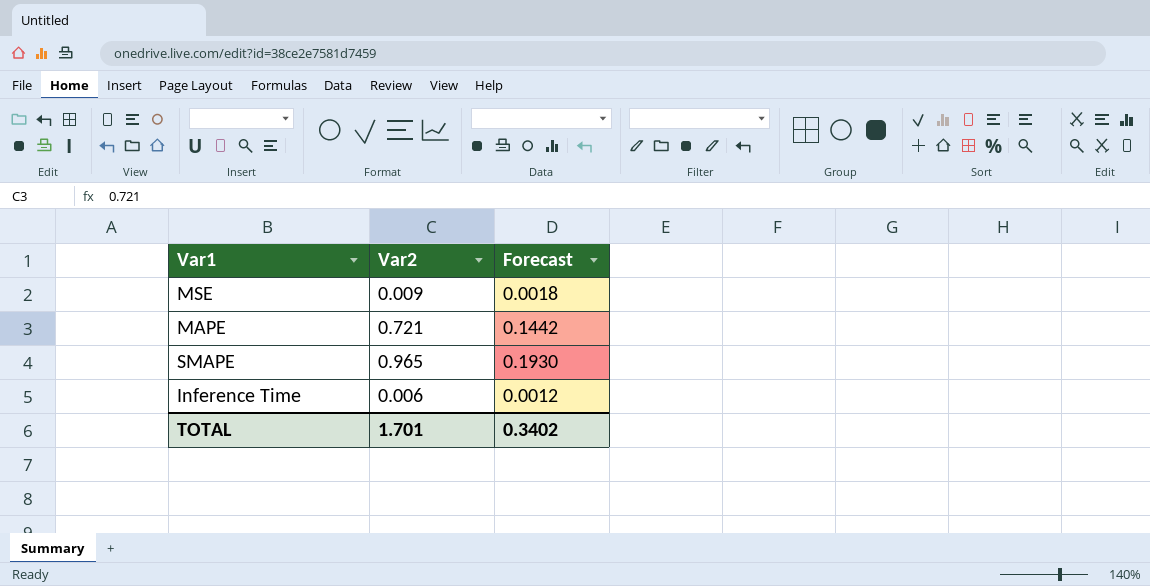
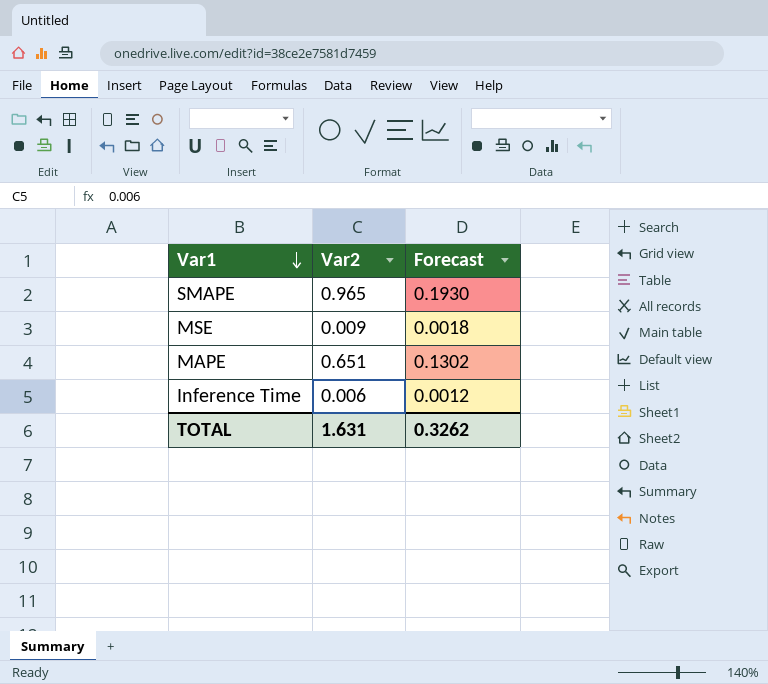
row order: none -> Var1 descending
MAPE | Var2: 0.721 -> 0.651
MAPE | Forecast: 0.1442 -> 0.1302
TOTAL | Var2: 1.701 -> 1.631
TOTAL | Forecast: 0.3402 -> 0.3262

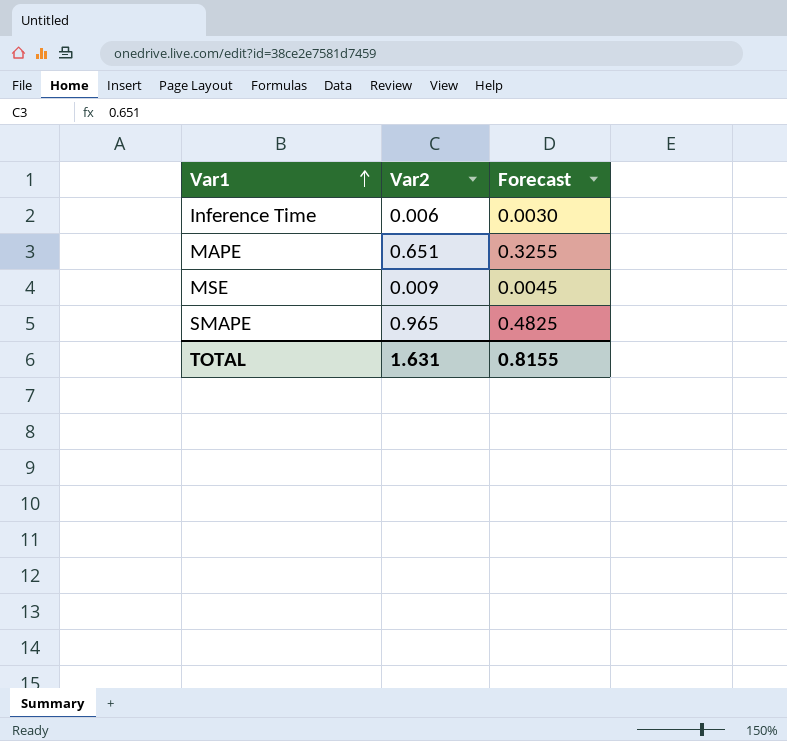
row order: Var1 descending -> Var1 ascending
column Forecast | formula: [Var2] * 0.2 -> [Var2] * 0.5
TOTAL | Forecast: 0.3262 -> 0.8155

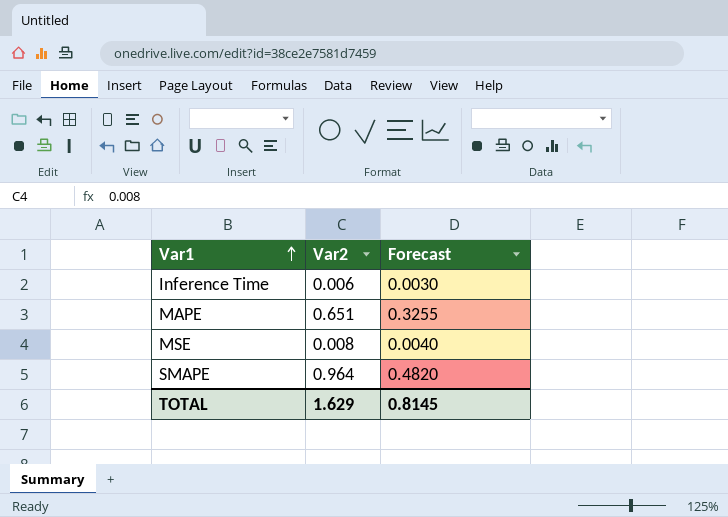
MSE | Var2: 0.009 -> 0.008
MSE | Forecast: 0.0045 -> 0.0040
SMAPE | Var2: 0.965 -> 0.964
SMAPE | Forecast: 0.4825 -> 0.4820
TOTAL | Var2: 1.631 -> 1.629
TOTAL | Forecast: 0.8155 -> 0.8145

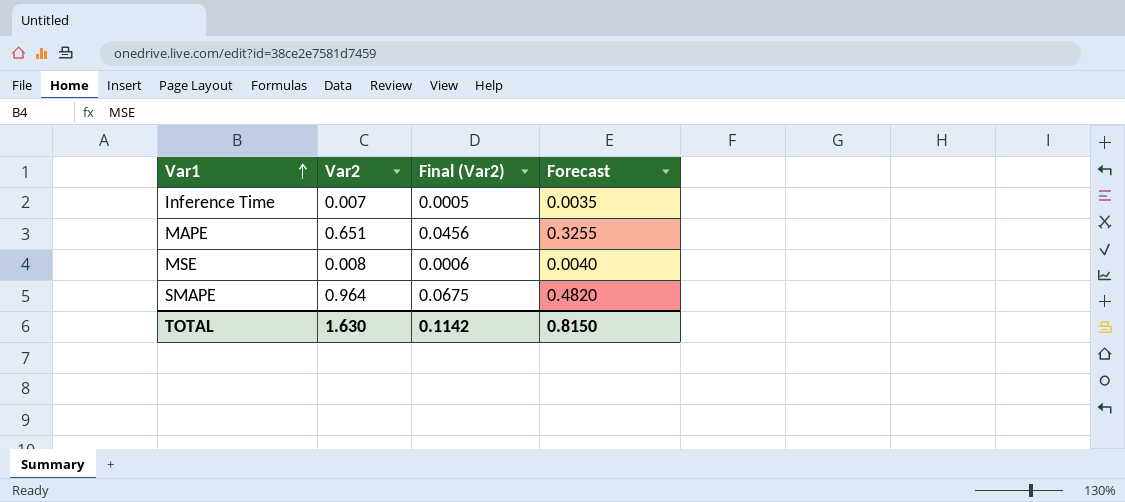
column Final (Var2) | formula: none -> [Var2] * 0.07
Inference Time | Var2: 0.006 -> 0.007
Inference Time | Forecast: 0.0030 -> 0.0035
TOTAL | Var2: 1.629 -> 1.630
TOTAL | Forecast: 0.8145 -> 0.8150

